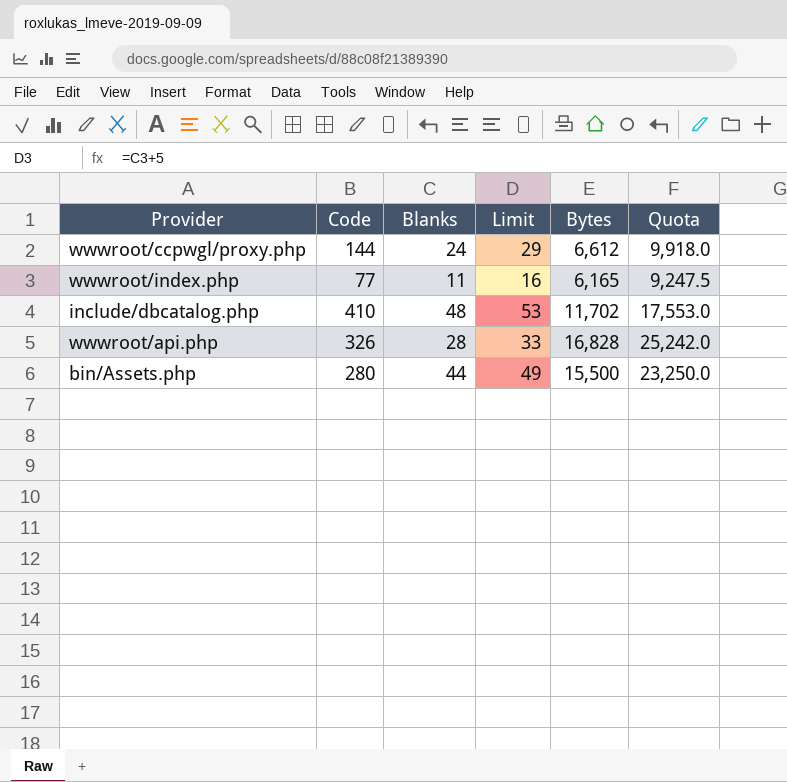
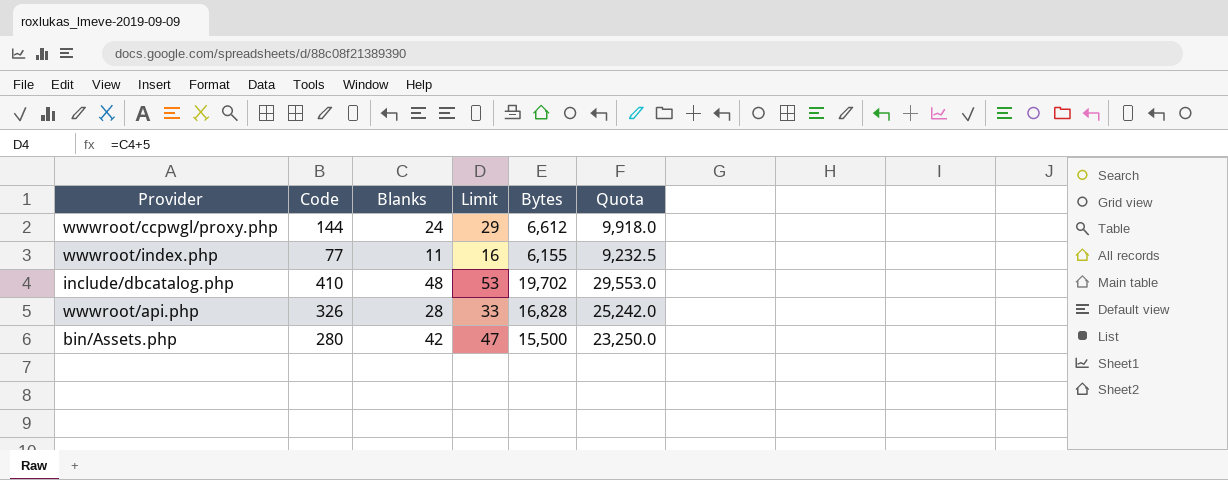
wwwroot/index.php | Bytes: 6,165 -> 6,155
wwwroot/index.php | Quota: 9,247.5 -> 9,232.5
include/dbcatalog.php | Bytes: 11,702 -> 19,702
include/dbcatalog.php | Quota: 17,553.0 -> 29,553.0
bin/Assets.php | Blanks: 44 -> 42
bin/Assets.php | Limit: 49 -> 47

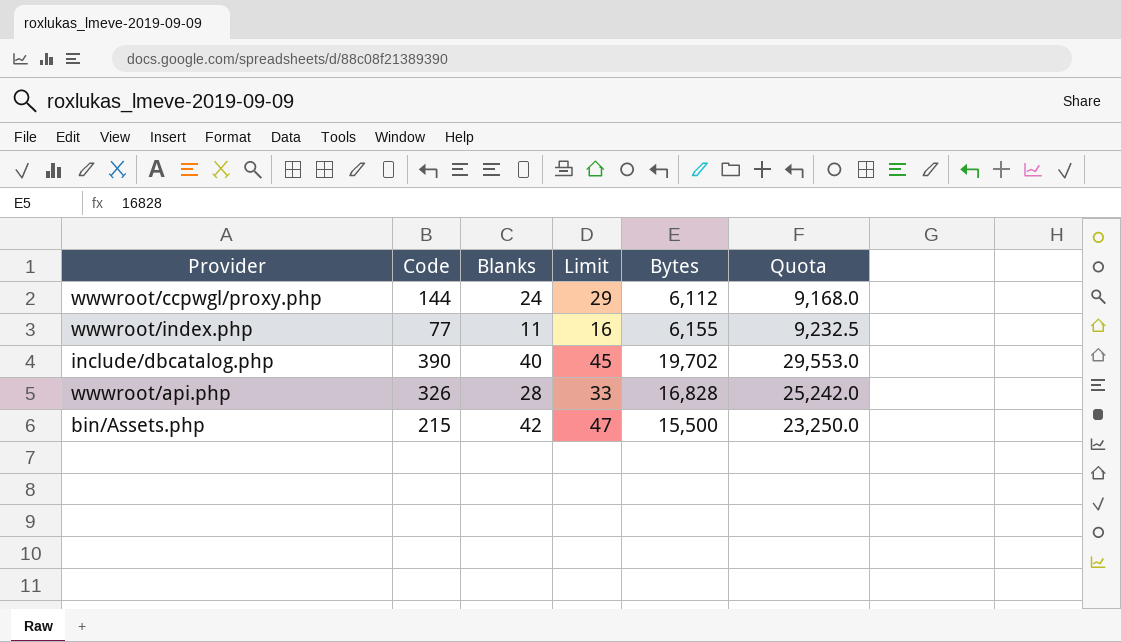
wwwroot/ccpwgl/proxy.php | Bytes: 6,612 -> 6,112
wwwroot/ccpwgl/proxy.php | Quota: 9,918.0 -> 9,168.0
include/dbcatalog.php | Code: 410 -> 390
include/dbcatalog.php | Blanks: 48 -> 40
include/dbcatalog.php | Limit: 53 -> 45
bin/Assets.php | Code: 280 -> 215

